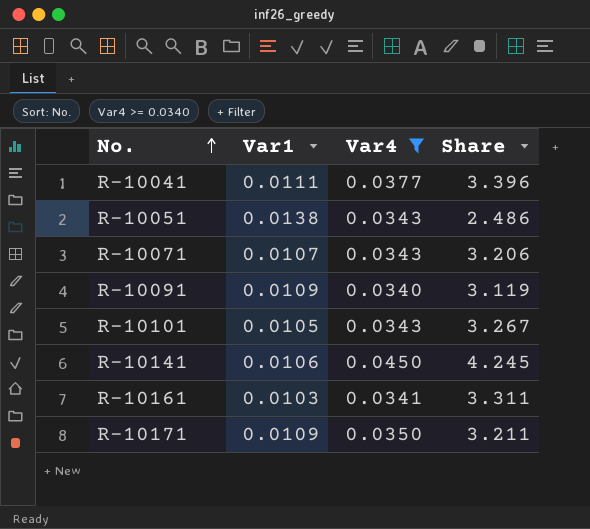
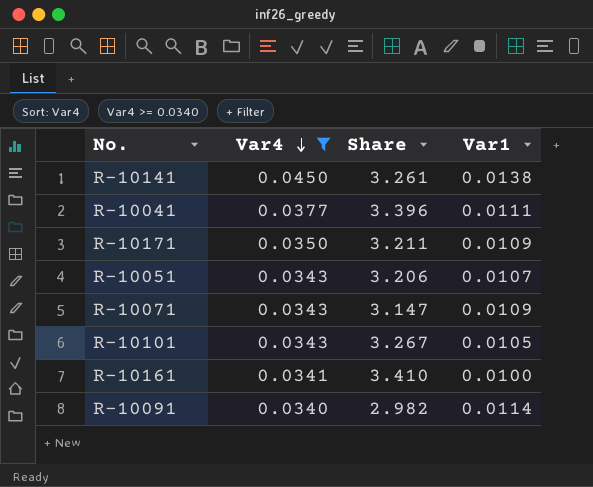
row order: No. ascending -> Var4 descending
column Var1 | position: 2 -> 4
R-10141 | Share: 4.245 -> 3.261
R-10141 | Var1: 0.0106 -> 0.0138
R-10051 | Share: 2.486 -> 3.206
R-10051 | Var1: 0.0138 -> 0.0107
R-10071 | Share: 3.206 -> 3.147
R-10071 | Var1: 0.0107 -> 0.0109
R-10161 | Share: 3.311 -> 3.410
R-10161 | Var1: 0.0103 -> 0.0100
R-10091 | Share: 3.119 -> 2.982
R-10091 | Var1: 0.0109 -> 0.0114

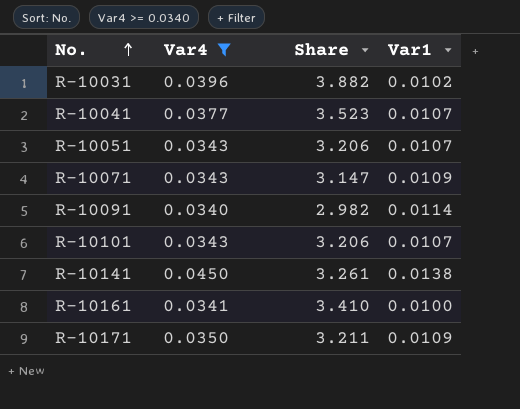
row order: Var4 descending -> No. ascending
row R-10031: none -> 0.0396 | 3.882 | 0.0102
R-10041 | Share: 3.396 -> 3.523
R-10041 | Var1: 0.0111 -> 0.0107
R-10101 | Share: 3.267 -> 3.206
R-10101 | Var1: 0.0105 -> 0.0107

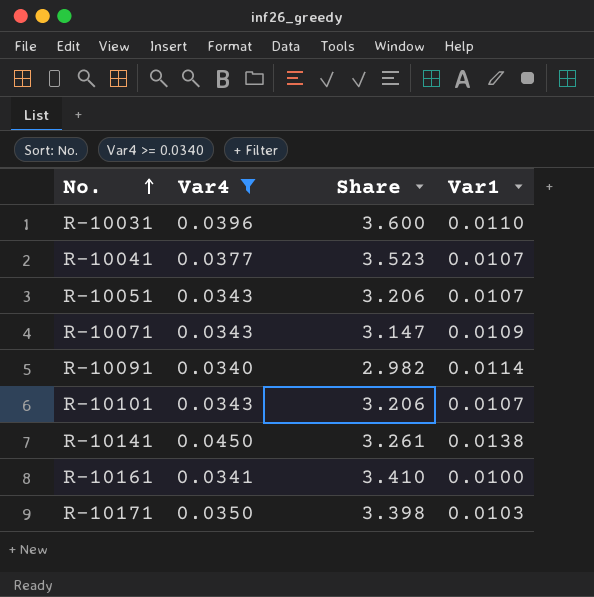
R-10031 | Share: 3.882 -> 3.600
R-10031 | Var1: 0.0102 -> 0.0110
R-10171 | Share: 3.211 -> 3.398
R-10171 | Var1: 0.0109 -> 0.0103

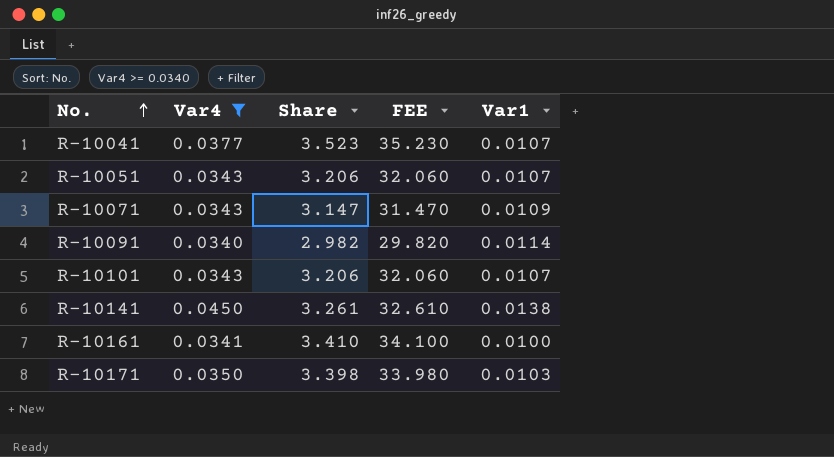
column FEE | formula: none -> [Share] * 10
row R-10031: 0.0396 | 3.600 | 0.0110 -> none

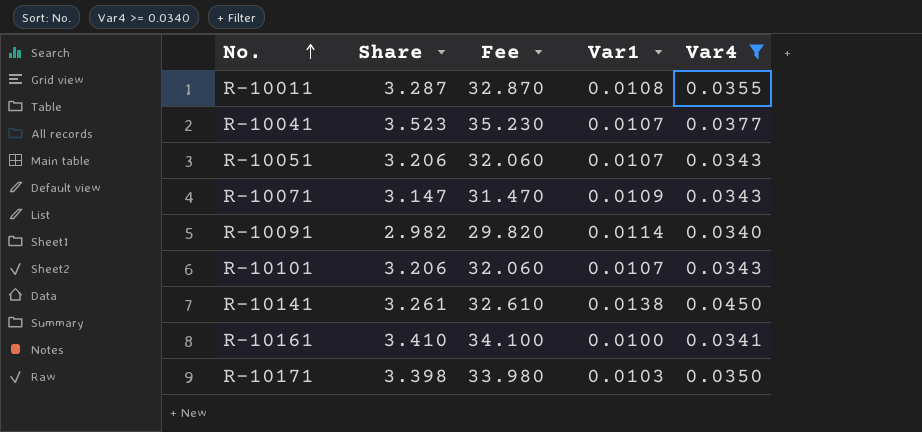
column name: FEE -> Fee
column Var4 | position: 2 -> 5
row R-10011: none -> 3.287 | 32.870 | 0.0108 | 0.0355

